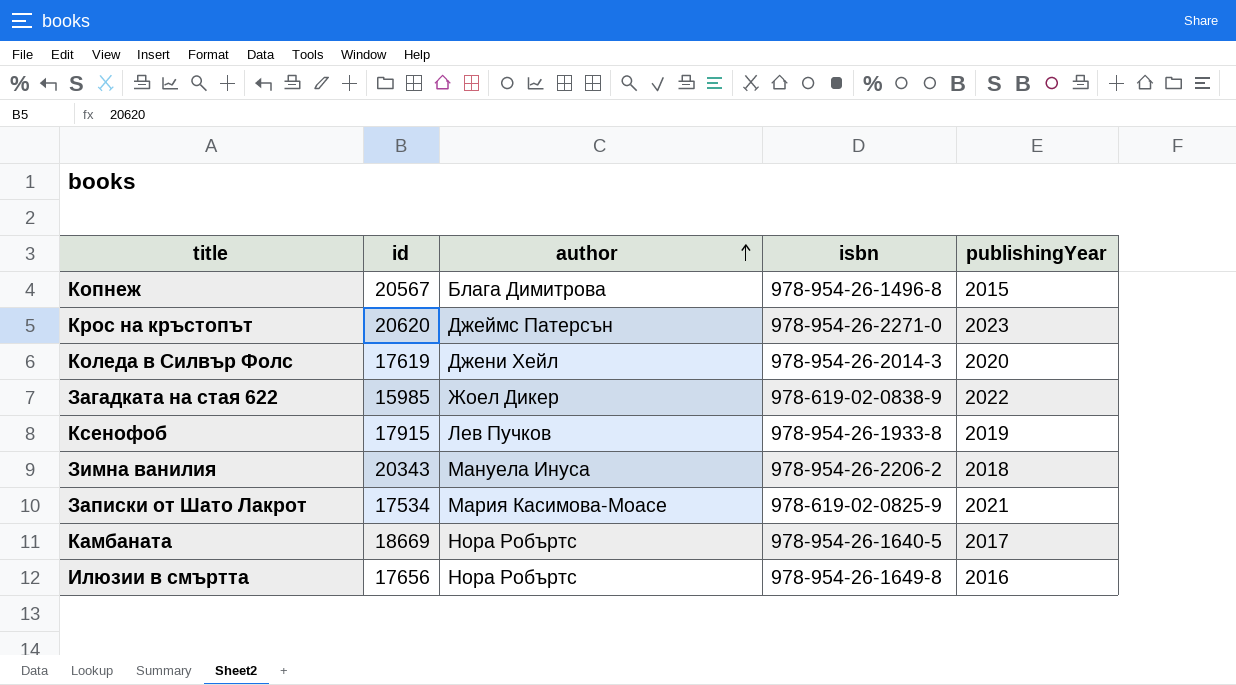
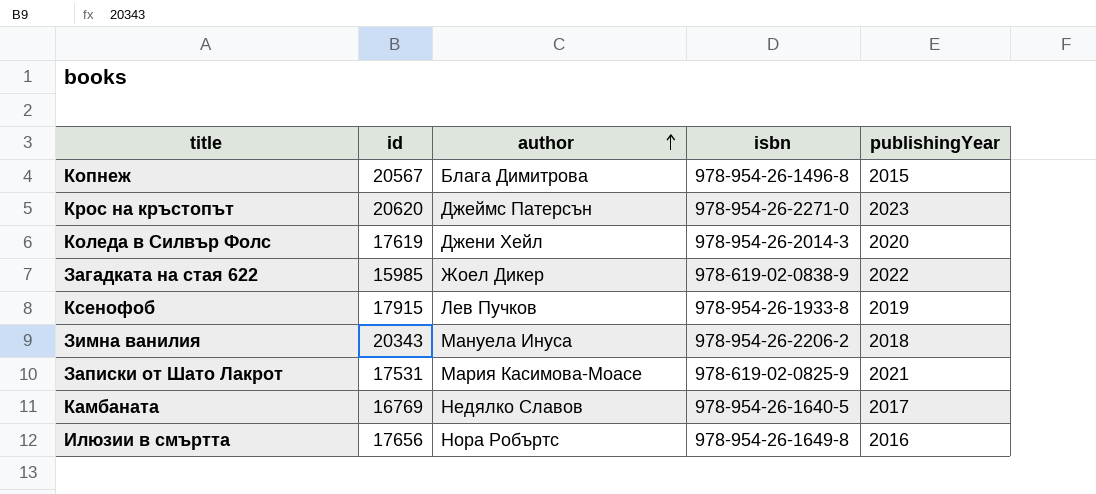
Записки от Шато Лакрот | id: 17534 -> 17531
Камбаната | id: 18669 -> 16769
Камбаната | author: Нора Робъртс -> Недялко Славов

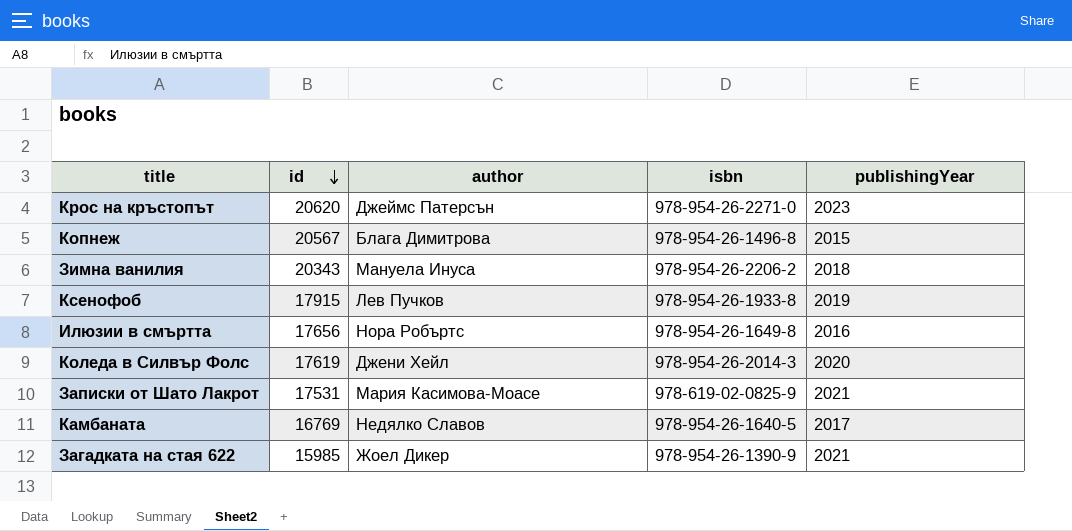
row order: author ascending -> id descending
Загадката на стая 622 | isbn: 978-619-02-0838-9 -> 978-954-26-1390-9
Загадката на стая 622 | publishingYear: 2022 -> 2021

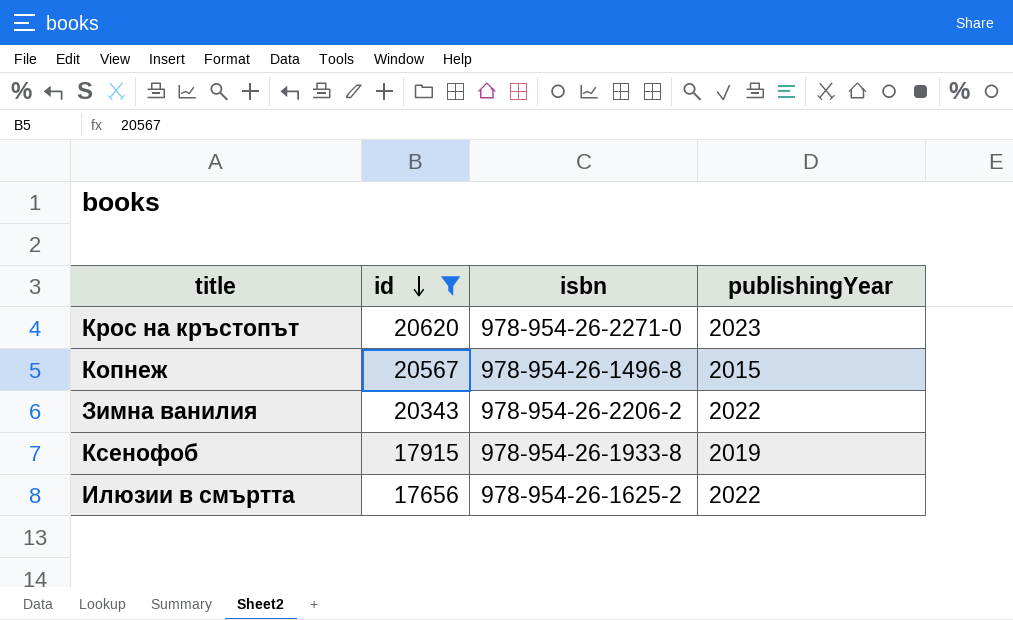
filter: none -> id >= 17656
column author | position: 3 -> none
Зимна ванилия | publishingYear: 2018 -> 2022
Илюзии в смъртта | isbn: 978-954-26-1649-8 -> 978-954-26-1625-2
Илюзии в смъртта | publishingYear: 2016 -> 2022

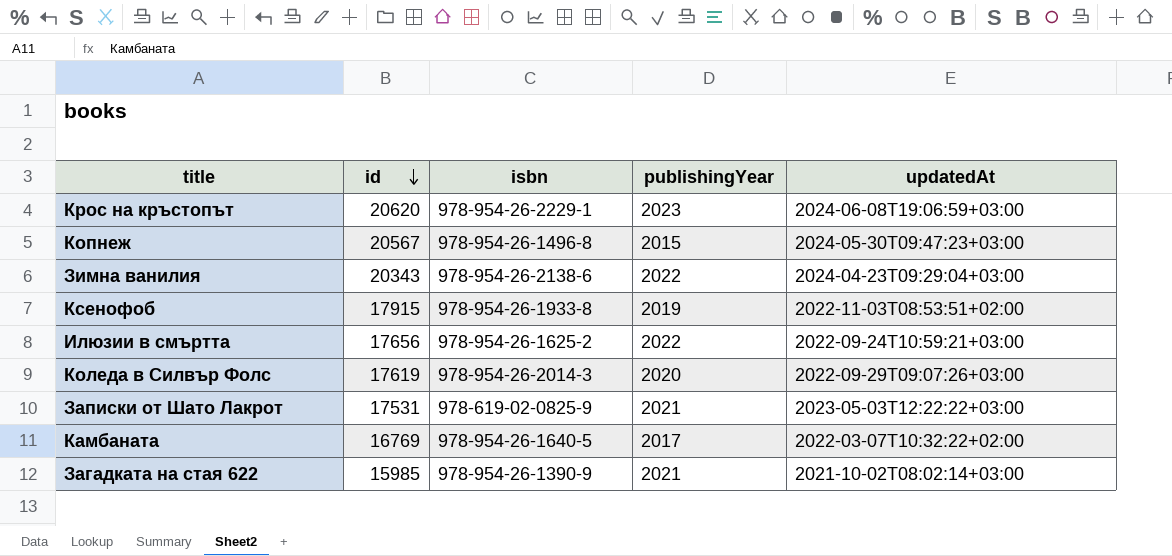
filter: id >= 17656 -> none
column updatedAt | position: none -> 5
Крос на кръстопът | isbn: 978-954-26-2271-0 -> 978-954-26-2229-1
Зимна ванилия | isbn: 978-954-26-2206-2 -> 978-954-26-2138-6

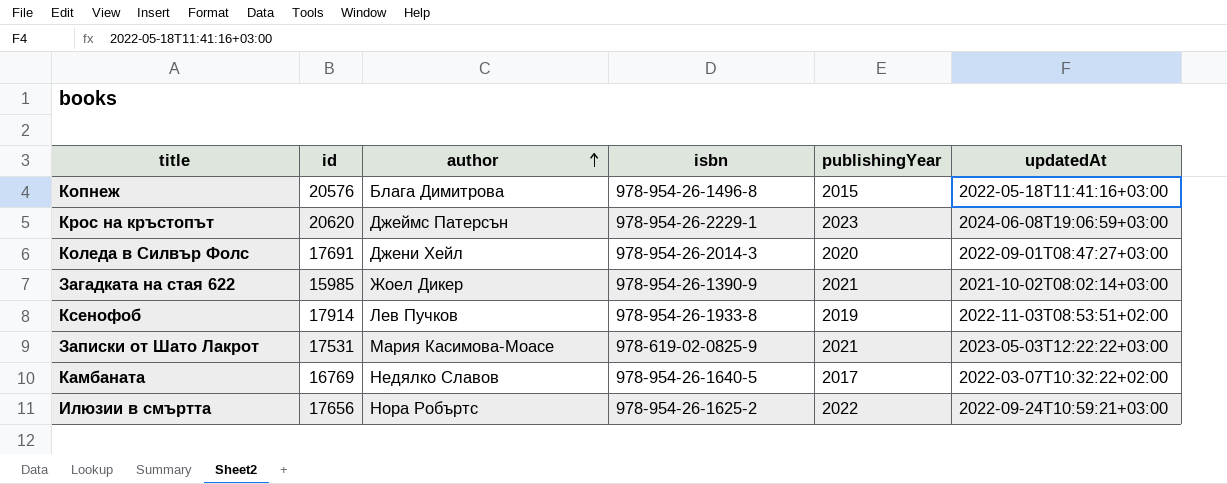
row order: id descending -> author ascending
column author | position: none -> 3
row Зимна ванилия: 20343 | 978-954-26-2138-6 | 2022 | 2024-04-23T09:29:04+03:00 -> none
Копнеж | id: 20567 -> 20576
Копнеж | updatedAt: 2024-05-30T09:47:23+03:00 -> 2022-05-18T11:41:16+03:00
Коледа в Силвър Фолс | id: 17619 -> 17691
Коледа в Силвър Фолс | updatedAt: 2022-09-29T09:07:26+03:00 -> 2022-09-01T08:47:27+03:00
Ксенофоб | id: 17915 -> 17914

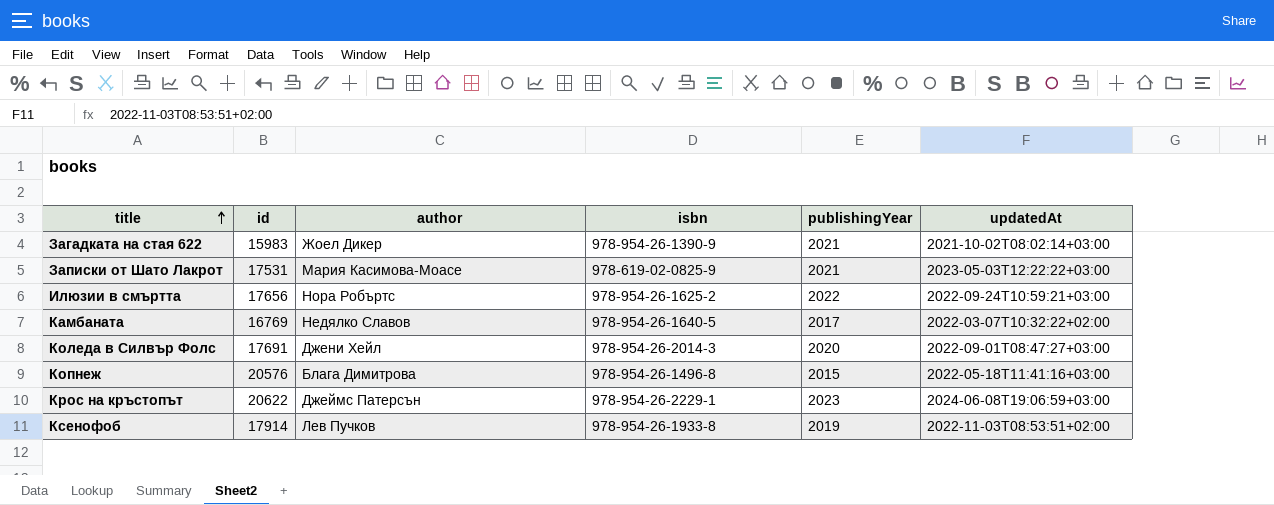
row order: author ascending -> title ascending
Загадката на стая 622 | id: 15985 -> 15983
Крос на кръстопът | id: 20620 -> 20622

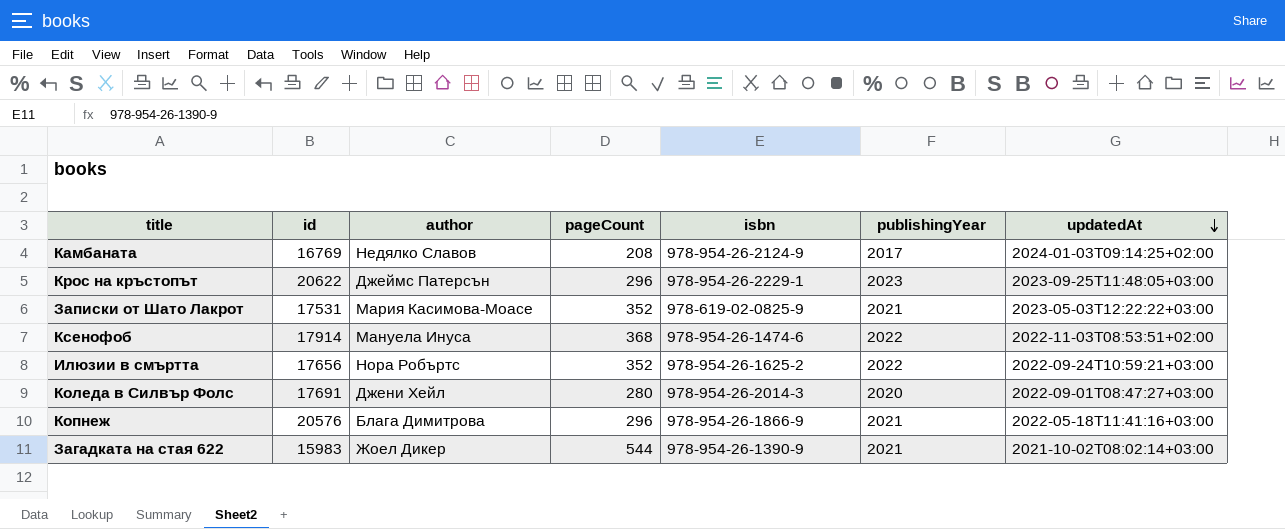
row order: title ascending -> updatedAt descending
column pageCount | position: none -> 4
Камбаната | isbn: 978-954-26-1640-5 -> 978-954-26-2124-9
Камбаната | updatedAt: 2022-03-07T10:32:22+02:00 -> 2024-01-03T09:14:25+02:00
Крос на кръстопът | updatedAt: 2024-06-08T19:06:59+03:00 -> 2023-09-25T11:48:05+03:00
Ксенофоб | author: Лев Пучков -> Мануела Инуса
Ксенофоб | isbn: 978-954-26-1933-8 -> 978-954-26-1474-6
Ксенофоб | publishingYear: 2019 -> 2022
Копнеж | isbn: 978-954-26-1496-8 -> 978-954-26-1866-9
Копнеж | publishingYear: 2015 -> 2021

